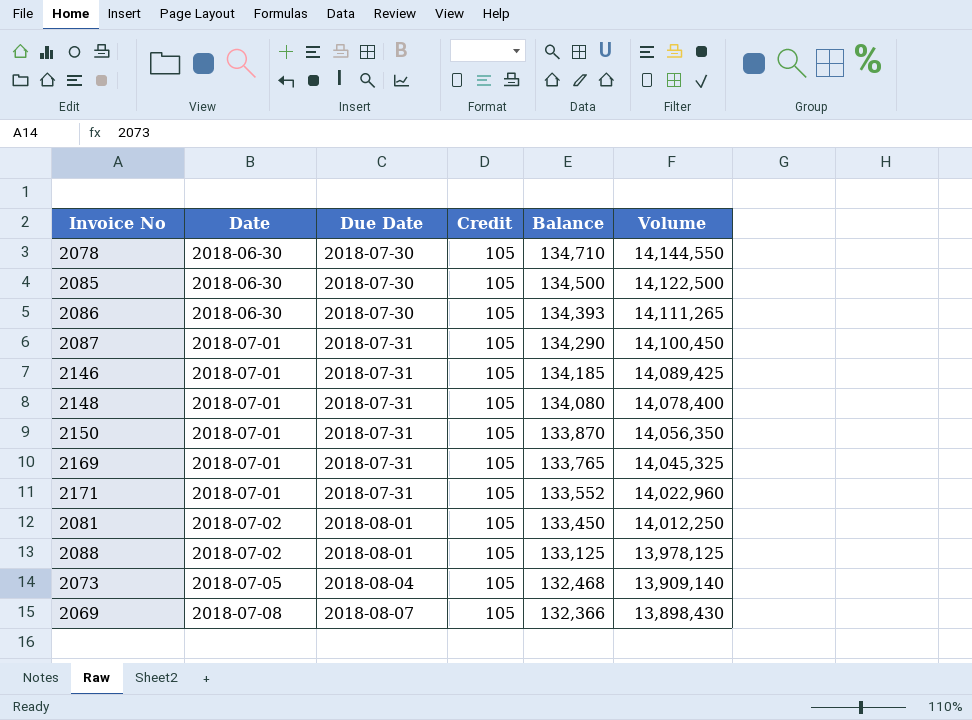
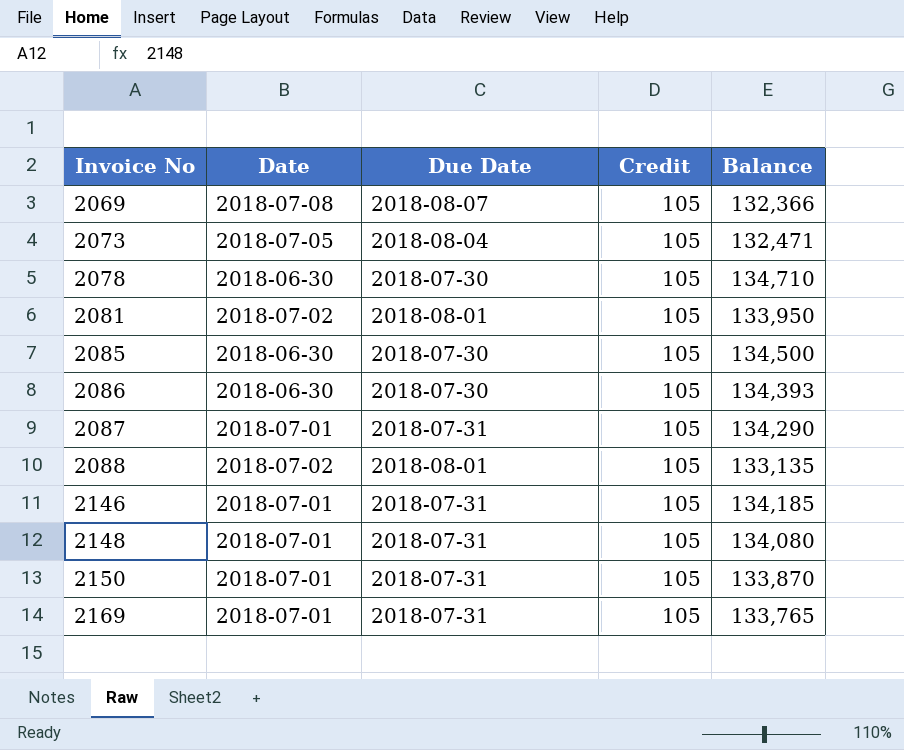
row order: Date ascending -> Invoice No ascending
column Volume | formula: [Credit] * [Balance] -> none
row 2171: 2018-07-01 | 2018-07-31 | 105 | 133,552 | 14,022,960 -> none
2073 | Balance: 132,468 -> 132,471
2081 | Balance: 133,450 -> 133,950
2088 | Balance: 133,125 -> 133,135

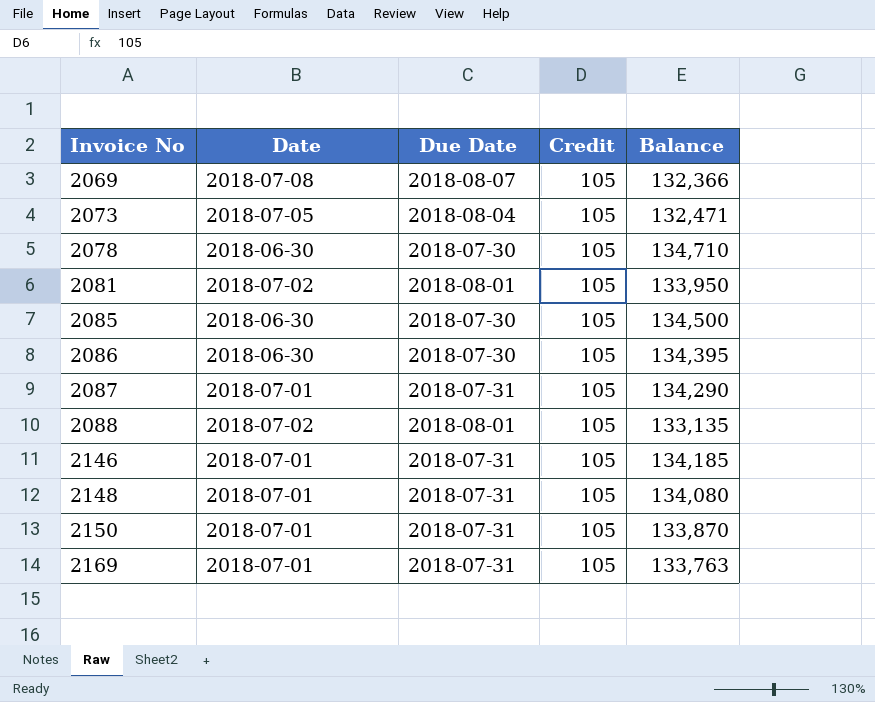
2086 | Balance: 134,393 -> 134,395
2169 | Balance: 133,765 -> 133,763

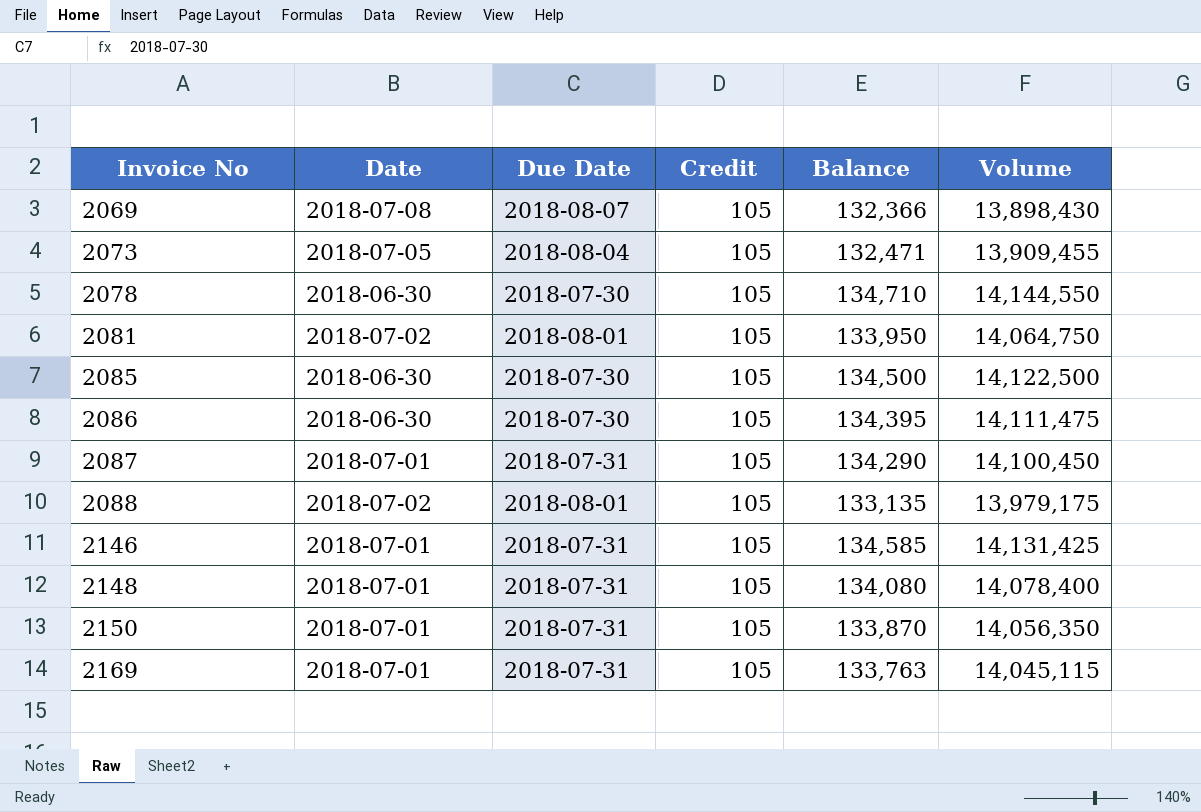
column Volume | formula: none -> [Credit] * [Balance]
2146 | Balance: 134,185 -> 134,585

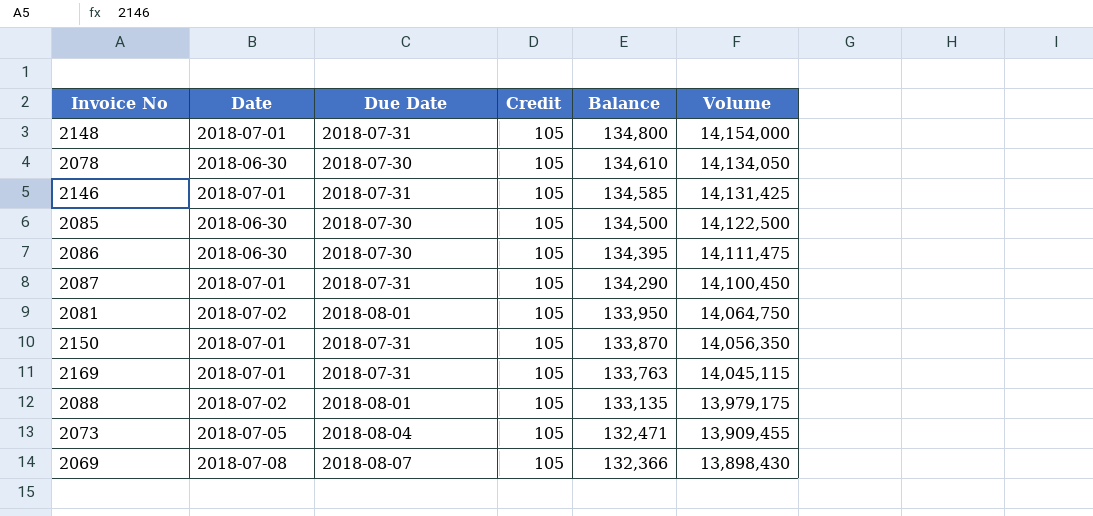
row order: Invoice No ascending -> Balance descending
2148 | Balance: 134,080 -> 134,800
2148 | Volume: 14,078,400 -> 14,154,000
2078 | Balance: 134,710 -> 134,610
2078 | Volume: 14,144,550 -> 14,134,050

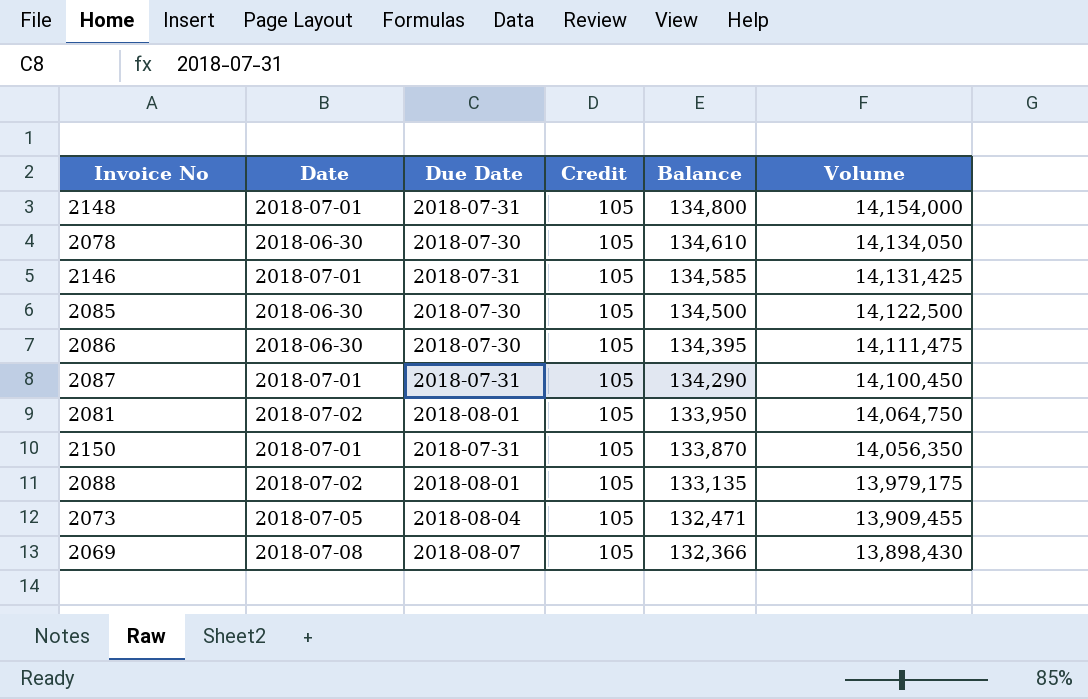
row 2169: 2018-07-01 | 2018-07-31 | 105 | 133,763 | 14,045,115 -> none

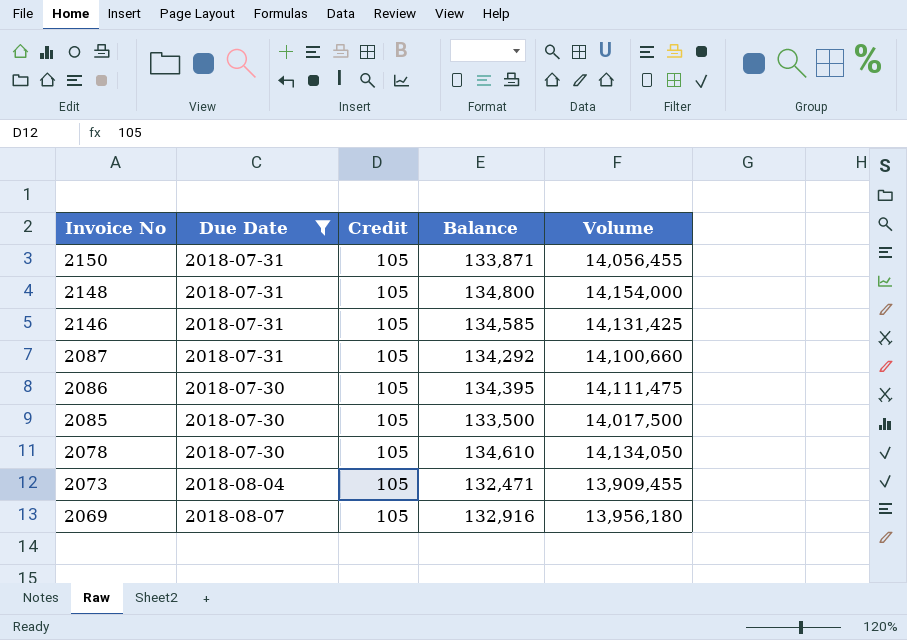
filter: none -> Due Date != 2018-08-01
row order: Balance descending -> Invoice No descending
column Date | position: 2 -> none
2150 | Balance: 133,870 -> 133,871
2150 | Volume: 14,056,350 -> 14,056,455
2087 | Balance: 134,290 -> 134,292
2087 | Volume: 14,100,450 -> 14,100,660
2085 | Balance: 134,500 -> 133,500
2085 | Volume: 14,122,500 -> 14,017,500
2069 | Balance: 132,366 -> 132,916
2069 | Volume: 13,898,430 -> 13,956,180

